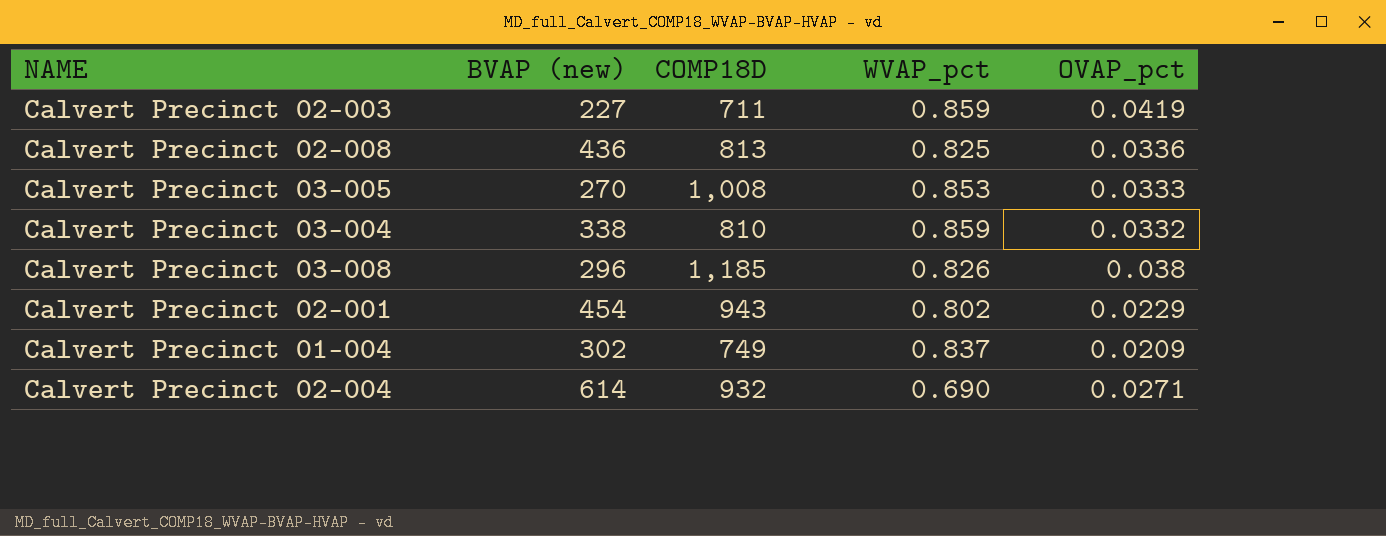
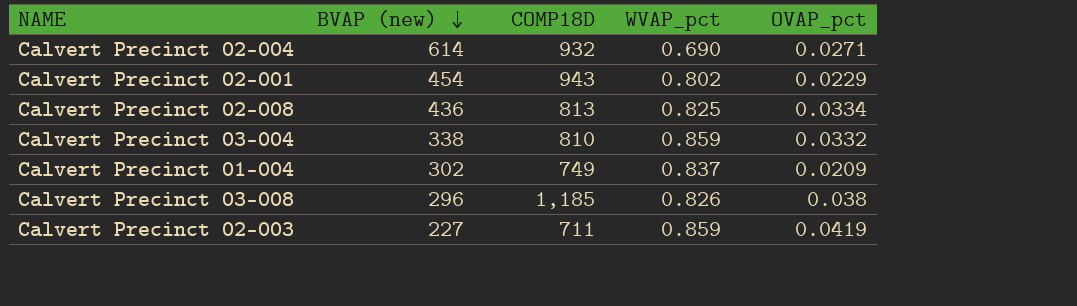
row order: none -> BVAP (new) descending
row Calvert Precinct 03-005: 270 | 1,008 | 0.853 | 0.0333 -> none
Calvert Precinct 02-008 | OVAP_pct: 0.0336 -> 0.0334

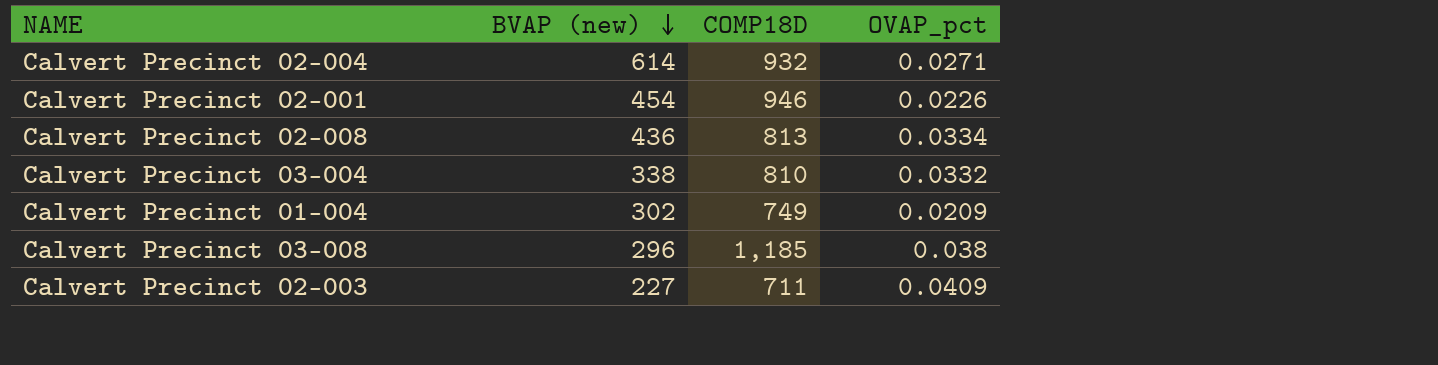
column WVAP_pct | position: 4 -> none
Calvert Precinct 02-001 | COMP18D: 943 -> 946
Calvert Precinct 02-001 | OVAP_pct: 0.0229 -> 0.0226
Calvert Precinct 02-003 | OVAP_pct: 0.0419 -> 0.0409

